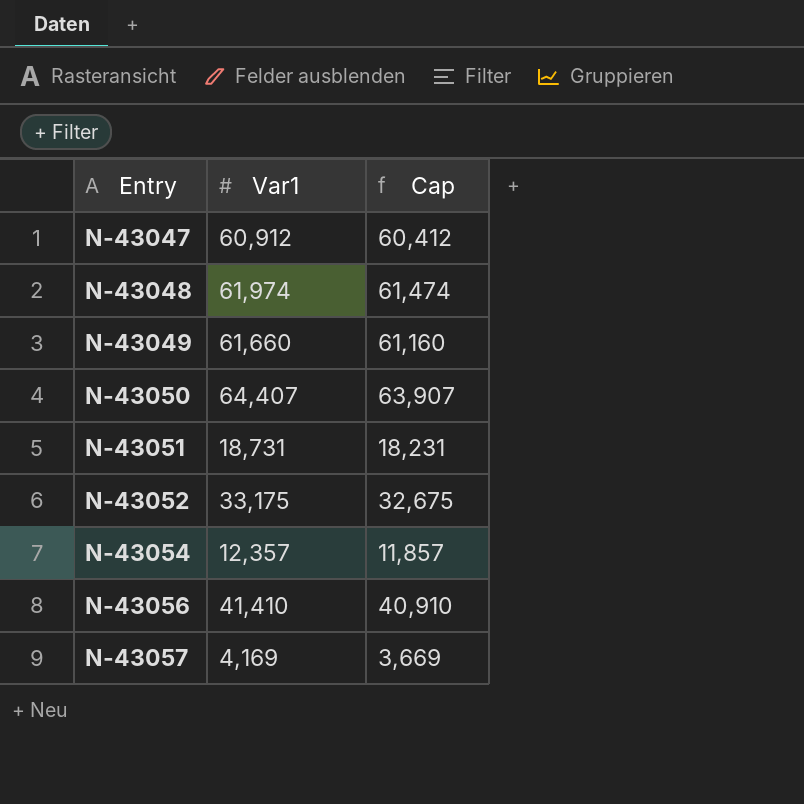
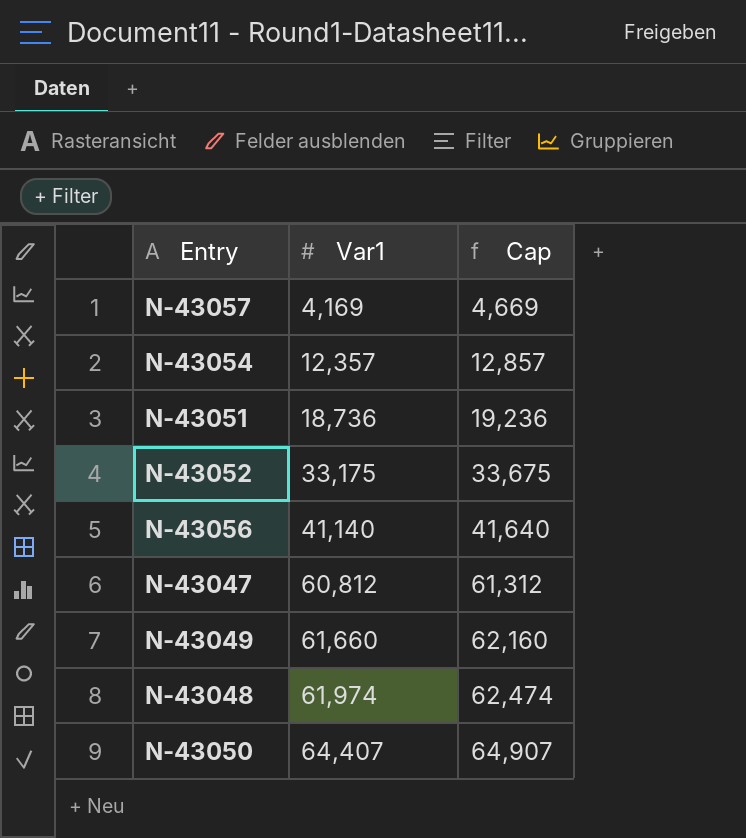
row order: Entry ascending -> Var1 ascending
column Cap | formula: [Var1] - 500 -> [Var1] + 500
N-43051 | Var1: 18,731 -> 18,736
N-43056 | Var1: 41,410 -> 41,140
N-43047 | Var1: 60,912 -> 60,812

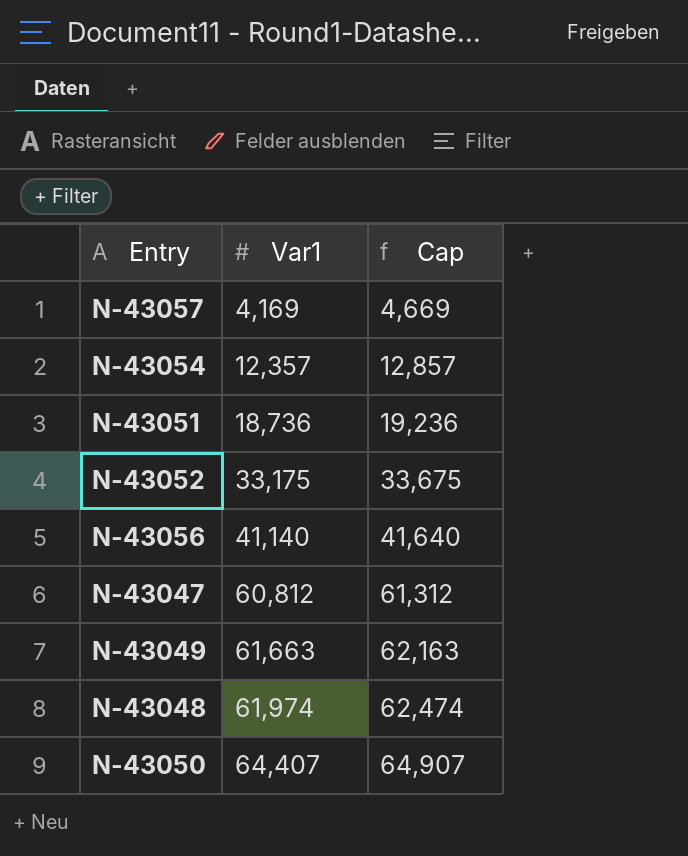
N-43049 | Var1: 61,660 -> 61,663
N-43049 | Cap: 62,160 -> 62,163

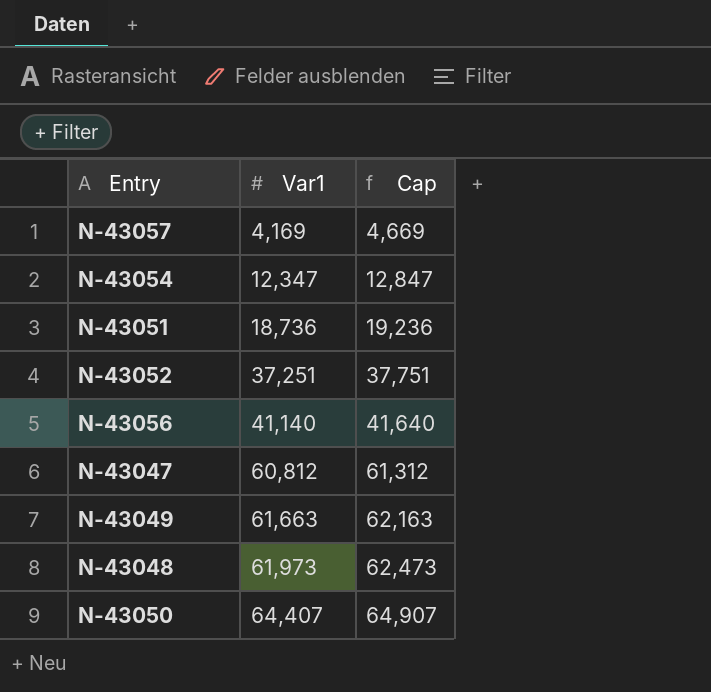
N-43054 | Var1: 12,357 -> 12,347
N-43054 | Cap: 12,857 -> 12,847
N-43052 | Var1: 33,175 -> 37,251
N-43052 | Cap: 33,675 -> 37,751
N-43048 | Var1: 61,974 -> 61,973
N-43048 | Cap: 62,474 -> 62,473

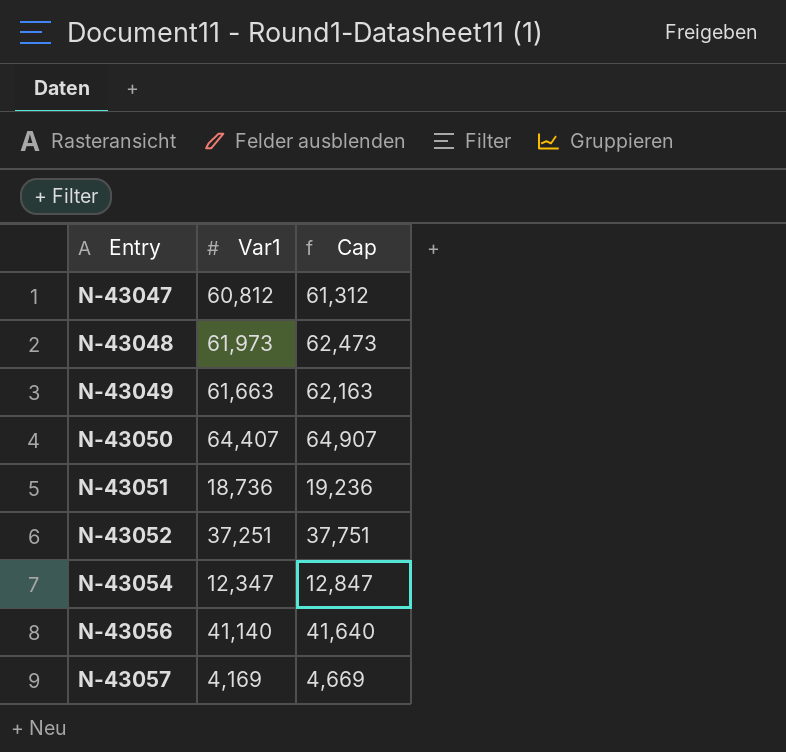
row order: Var1 ascending -> Entry ascending

